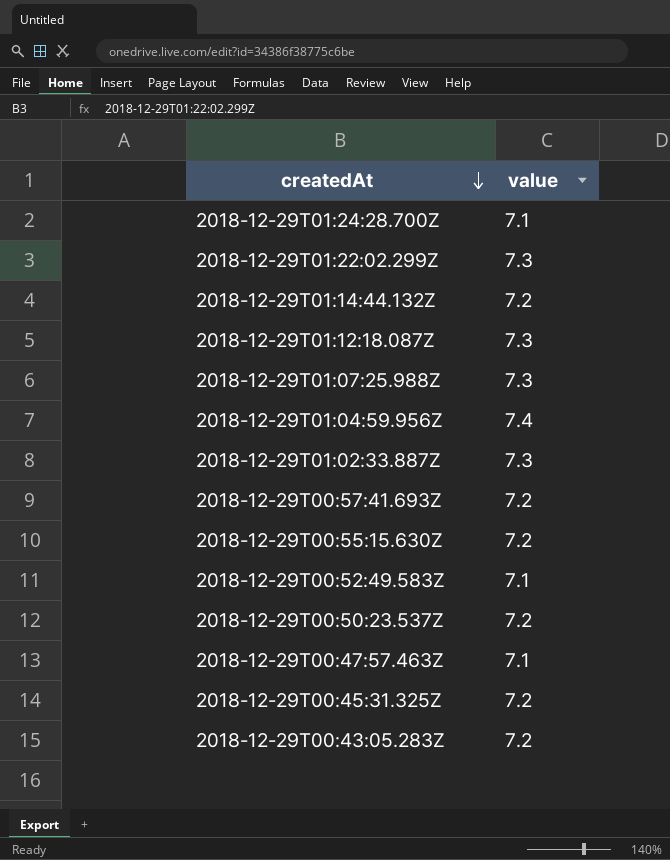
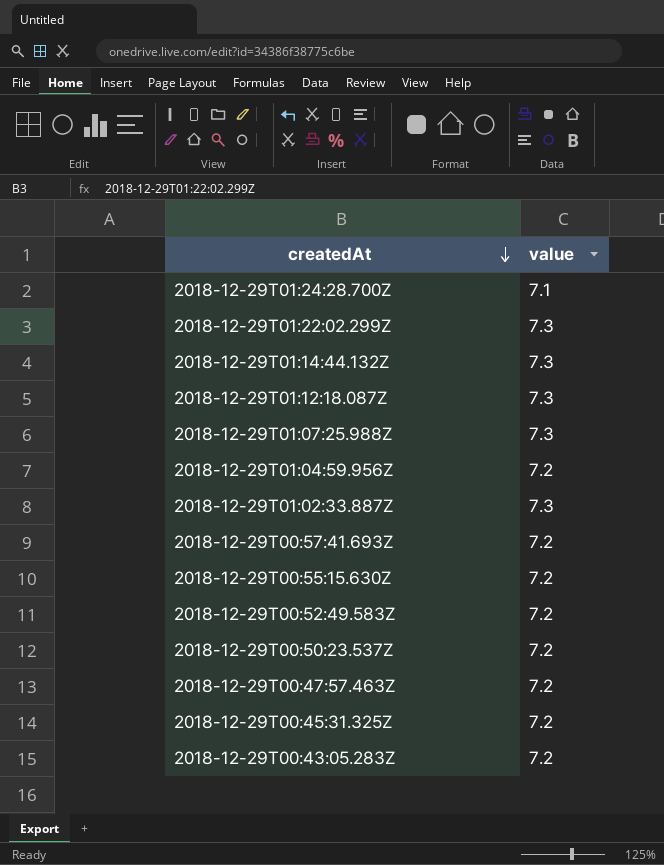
2018-12-29T01:14:44.132Z | value: 7.2 -> 7.3
2018-12-29T01:04:59.956Z | value: 7.4 -> 7.2
2018-12-29T00:52:49.583Z | value: 7.1 -> 7.2
2018-12-29T00:47:57.463Z | value: 7.1 -> 7.2

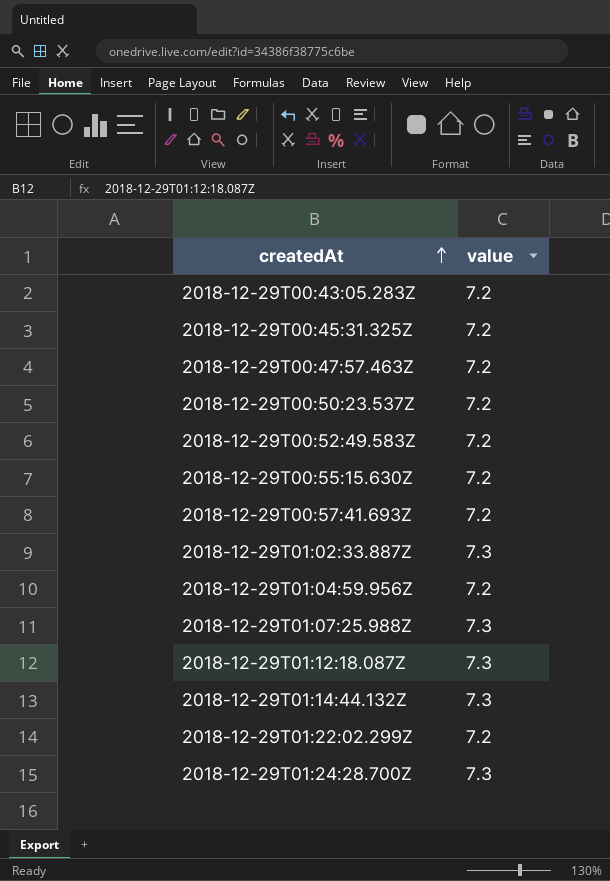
row order: createdAt descending -> createdAt ascending
2018-12-29T01:22:02.299Z | value: 7.3 -> 7.2
2018-12-29T01:24:28.700Z | value: 7.1 -> 7.3

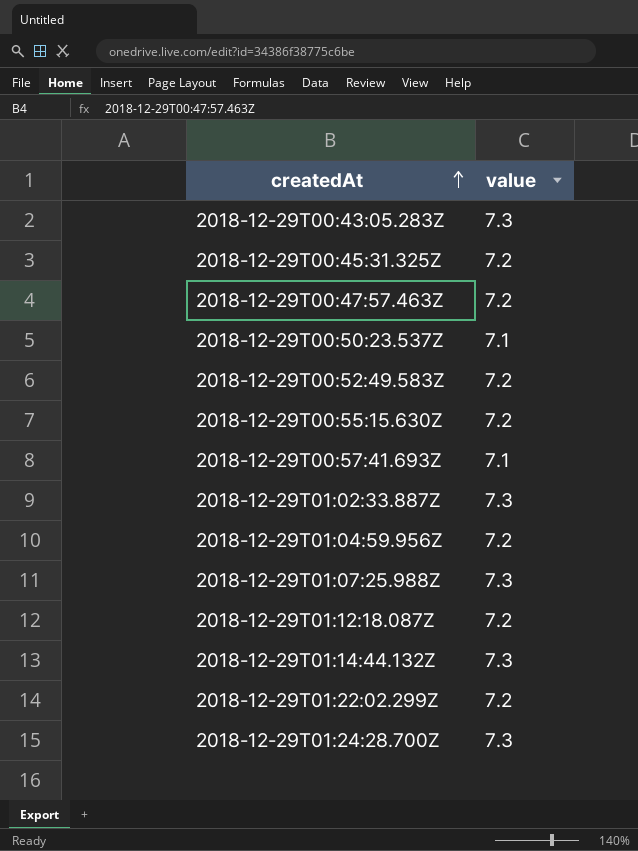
2018-12-29T00:43:05.283Z | value: 7.2 -> 7.3
2018-12-29T00:50:23.537Z | value: 7.2 -> 7.1
2018-12-29T00:57:41.693Z | value: 7.2 -> 7.1
2018-12-29T01:12:18.087Z | value: 7.3 -> 7.2

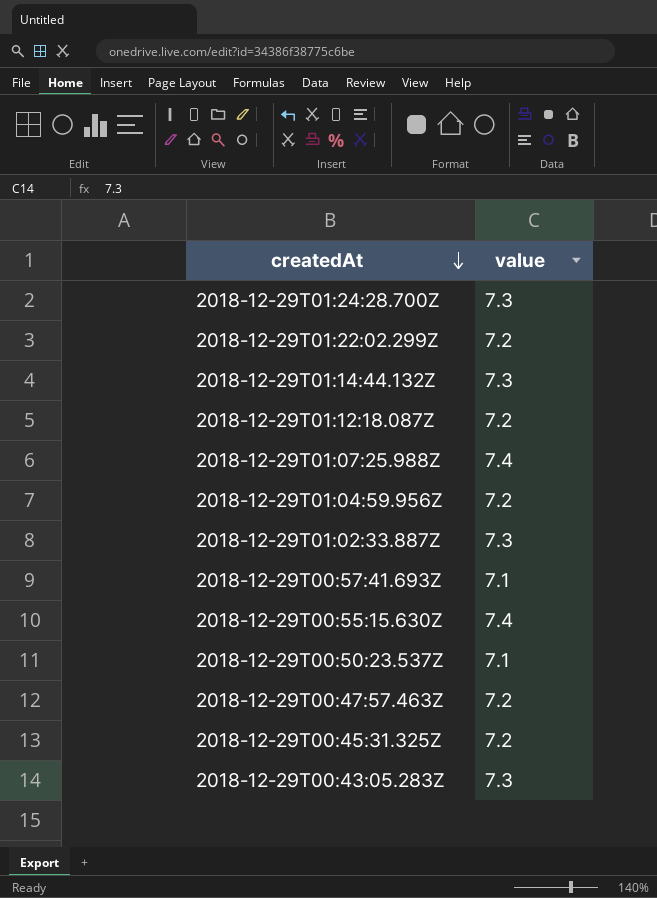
row order: createdAt ascending -> createdAt descending
row 2018-12-29T00:52:49.583Z: 7.2 -> none
2018-12-29T01:07:25.988Z | value: 7.3 -> 7.4
2018-12-29T00:55:15.630Z | value: 7.2 -> 7.4

